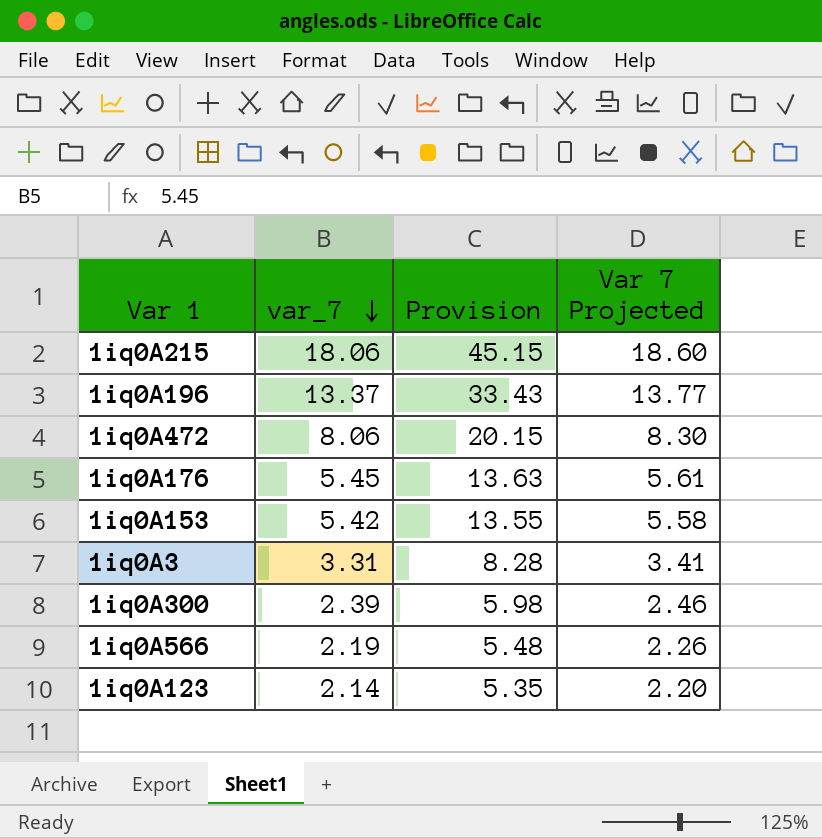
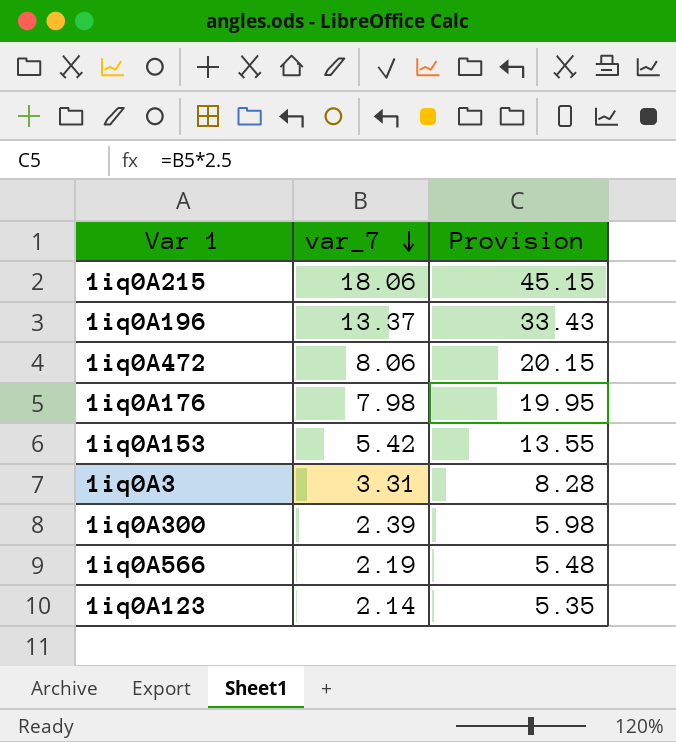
column Var 7 Projected | formula: [var_7] * 1.03 -> none
1iq0A176 | var_7: 5.45 -> 7.98
1iq0A176 | Provision: 13.63 -> 19.95

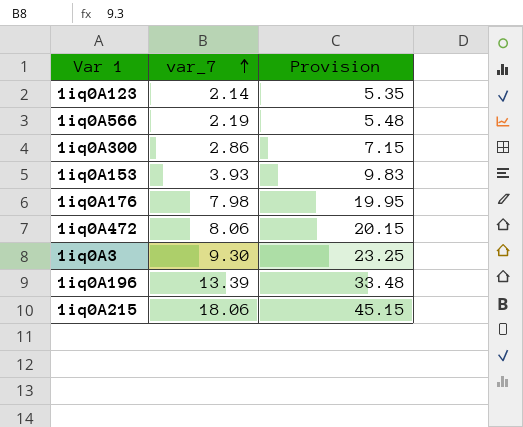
row order: var_7 descending -> var_7 ascending
1iq0A300 | var_7: 2.39 -> 2.86
1iq0A300 | Provision: 5.98 -> 7.15
1iq0A153 | var_7: 5.42 -> 3.93
1iq0A153 | Provision: 13.55 -> 9.83
1iq0A3 | var_7: 3.31 -> 9.30
1iq0A3 | Provision: 8.28 -> 23.25
1iq0A196 | var_7: 13.37 -> 13.39
1iq0A196 | Provision: 33.43 -> 33.48

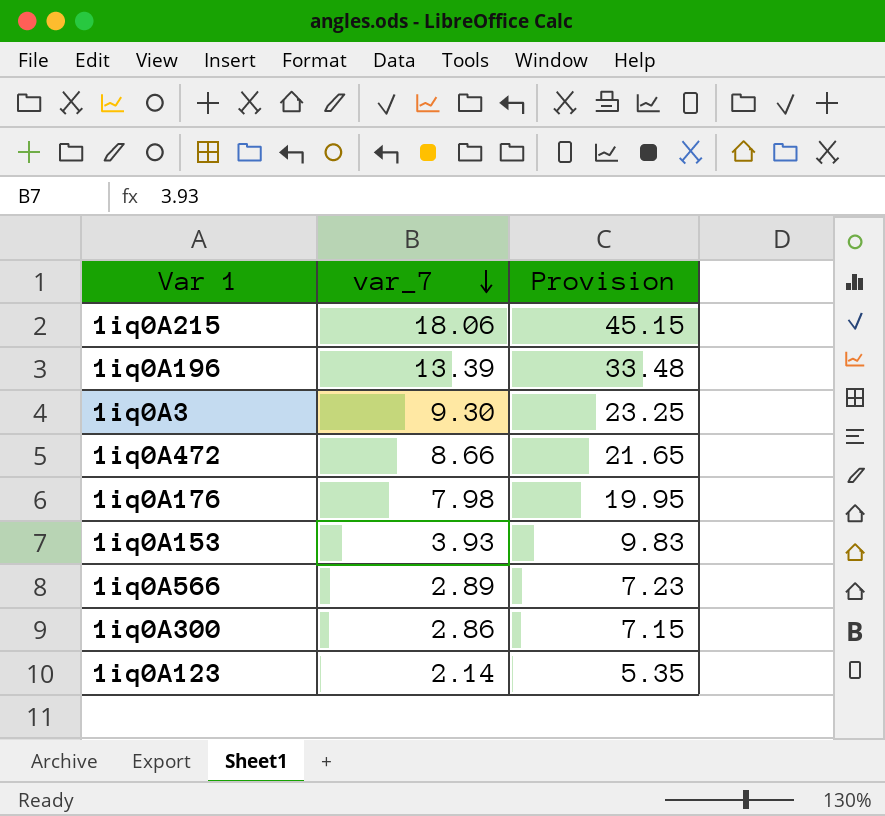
row order: var_7 ascending -> var_7 descending
1iq0A472 | var_7: 8.06 -> 8.66
1iq0A472 | Provision: 20.15 -> 21.65
1iq0A566 | var_7: 2.19 -> 2.89
1iq0A566 | Provision: 5.48 -> 7.23

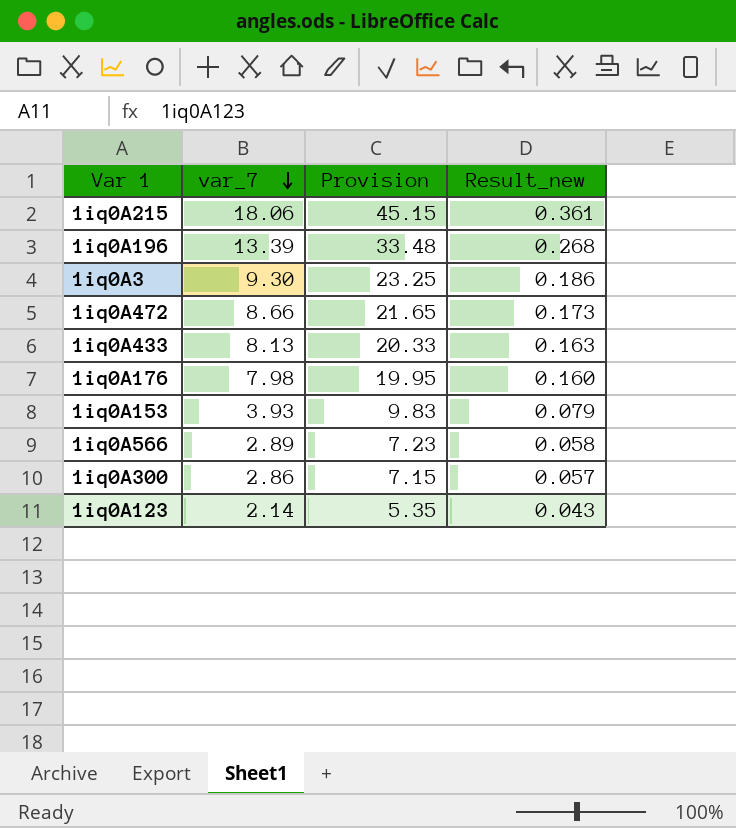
column Result_new | formula: none -> [var_7] * 0.02
row 1iq0A433: none -> 8.13 | 20.33 | 0.163

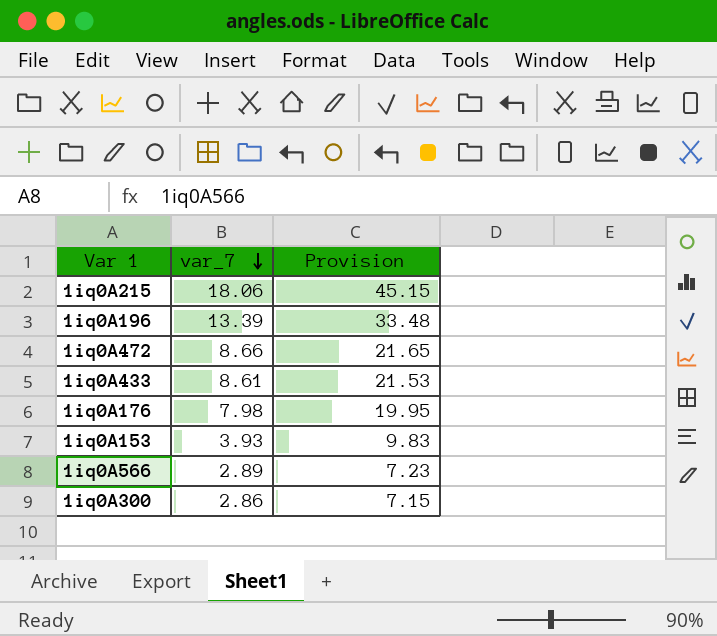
column Result_new | formula: [var_7] * 0.02 -> none
row 1iq0A3: 9.30 | 23.25 | 0.186 -> none
row 1iq0A123: 2.14 | 5.35 | 0.043 -> none
1iq0A433 | var_7: 8.13 -> 8.61
1iq0A433 | Provision: 20.33 -> 21.53

